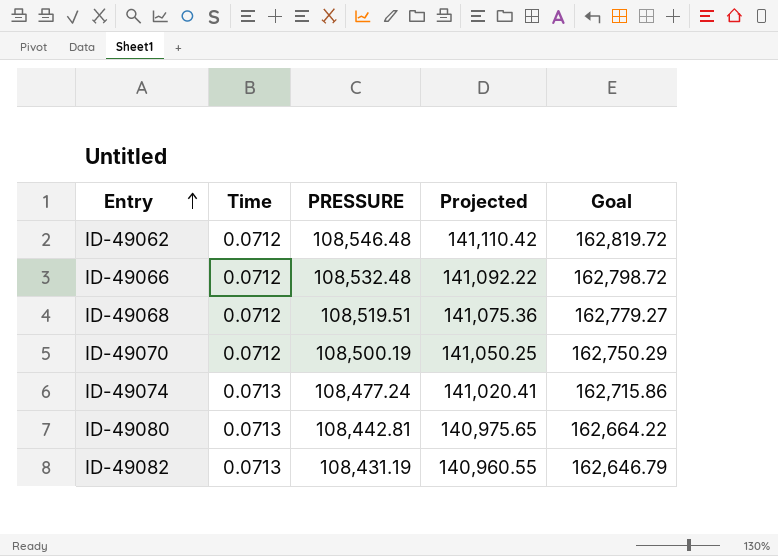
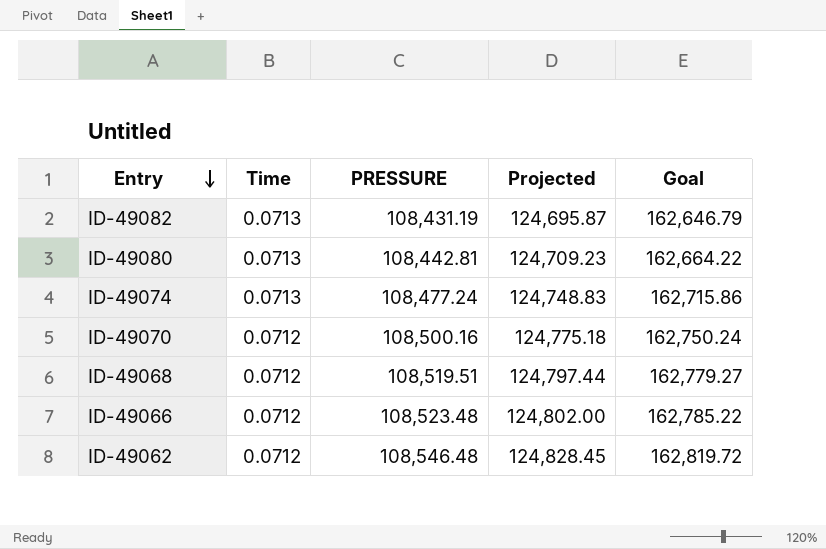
row order: Entry ascending -> Entry descending
column Projected | formula: [PRESSURE] * 1.3 -> [PRESSURE] * 1.15
ID-49070 | PRESSURE: 108,500.19 -> 108,500.16
ID-49070 | Goal: 162,750.29 -> 162,750.24
ID-49066 | PRESSURE: 108,532.48 -> 108,523.48
ID-49066 | Goal: 162,798.72 -> 162,785.22

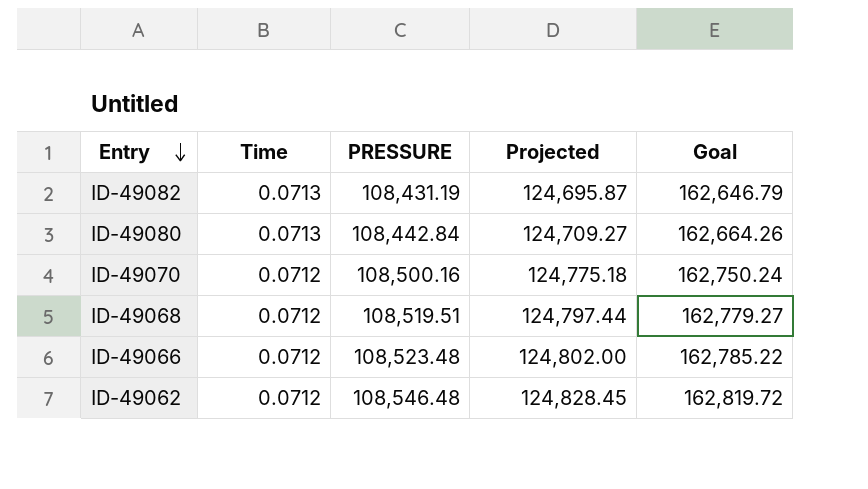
row ID-49074: 0.0713 | 108,477.24 | 124,748.83 | 162,715.86 -> none
ID-49080 | PRESSURE: 108,442.81 -> 108,442.84
ID-49080 | Projected: 124,709.23 -> 124,709.27
ID-49080 | Goal: 162,664.22 -> 162,664.26

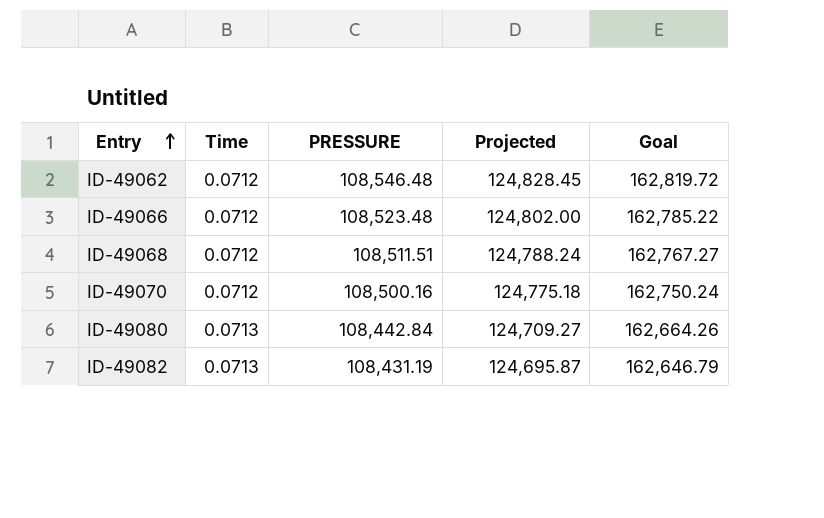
row order: Entry descending -> Entry ascending
ID-49068 | PRESSURE: 108,519.51 -> 108,511.51
ID-49068 | Projected: 124,797.44 -> 124,788.24
ID-49068 | Goal: 162,779.27 -> 162,767.27

